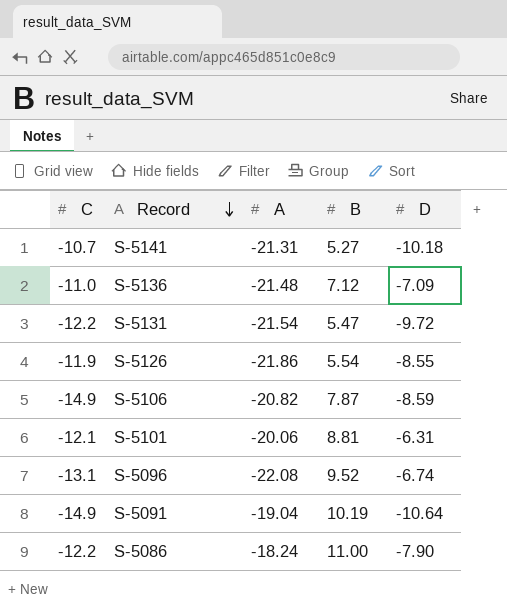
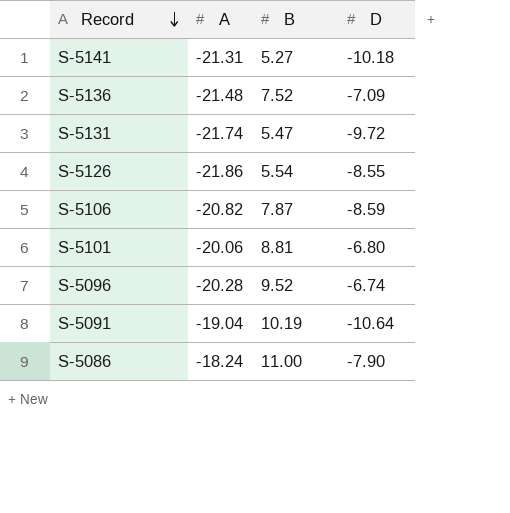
column C | position: 1 -> none
S-5136 | B: 7.12 -> 7.52
S-5131 | A: -21.54 -> -21.74
S-5101 | D: -6.31 -> -6.80
S-5096 | A: -22.08 -> -20.28

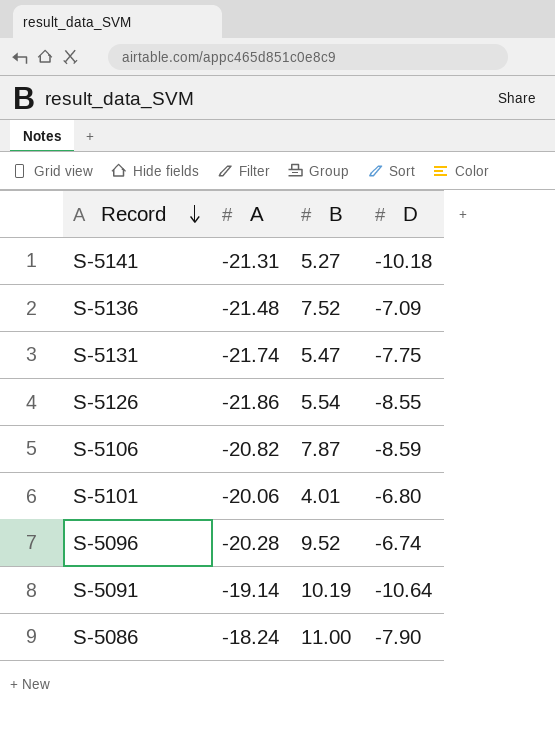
S-5131 | D: -9.72 -> -7.75
S-5101 | B: 8.81 -> 4.01
S-5091 | A: -19.04 -> -19.14

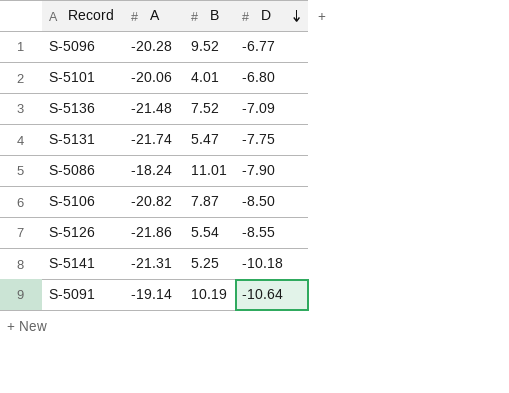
row order: Record descending -> D descending
S-5096 | D: -6.74 -> -6.77
S-5086 | B: 11.00 -> 11.01
S-5106 | D: -8.59 -> -8.50
S-5141 | B: 5.27 -> 5.25

